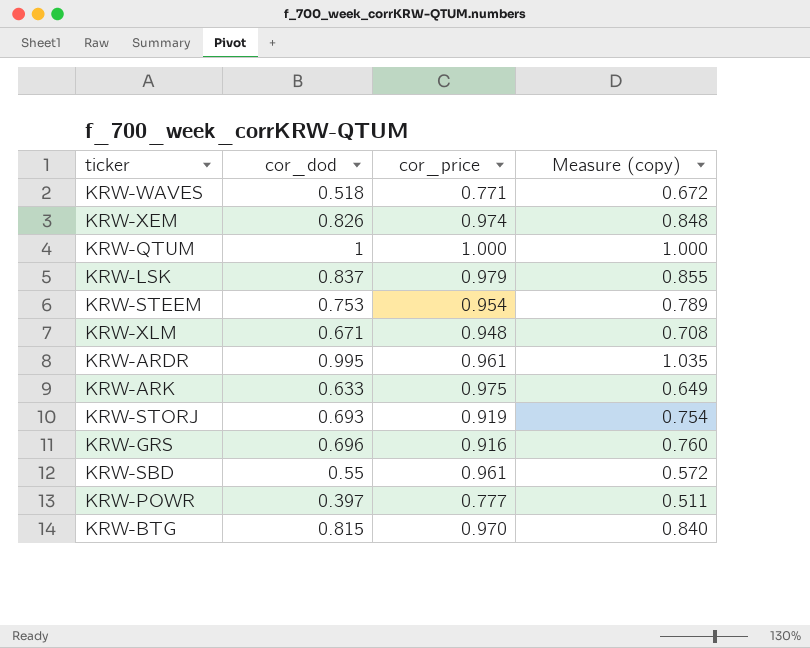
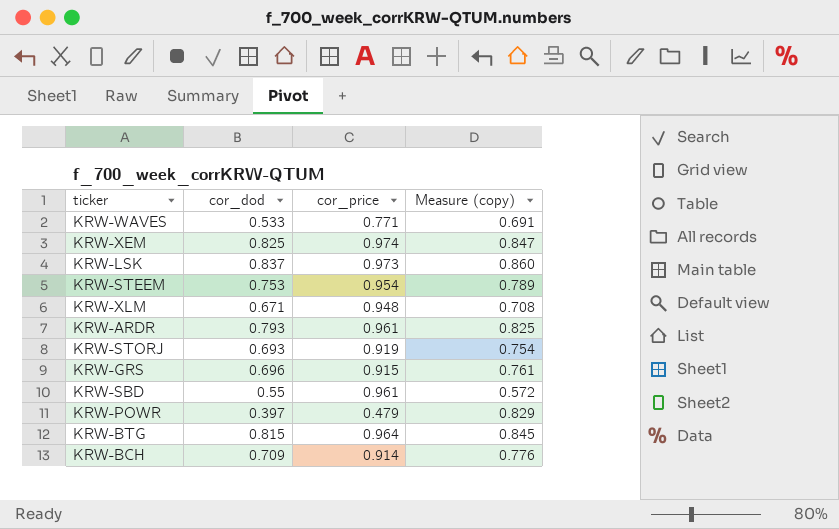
row KRW-QTUM: 1 | 1.000 | 1.000 -> none
row KRW-ARK: 0.633 | 0.975 | 0.649 -> none
KRW-WAVES | cor_dod: 0.518 -> 0.533
KRW-WAVES | Measure (copy): 0.672 -> 0.691
KRW-XEM | cor_dod: 0.826 -> 0.825
KRW-XEM | Measure (copy): 0.848 -> 0.847
KRW-LSK | cor_price: 0.979 -> 0.973
KRW-LSK | Measure (copy): 0.855 -> 0.860
KRW-ARDR | cor_dod: 0.995 -> 0.793
KRW-ARDR | Measure (copy): 1.035 -> 0.825
KRW-GRS | cor_price: 0.916 -> 0.915
KRW-GRS | Measure (copy): 0.760 -> 0.761
KRW-POWR | cor_price: 0.777 -> 0.479
KRW-POWR | Measure (copy): 0.511 -> 0.829
KRW-BTG | cor_price: 0.970 -> 0.964
KRW-BTG | Measure (copy): 0.840 -> 0.845
row KRW-BCH: none -> 0.709 | 0.914 | 0.776

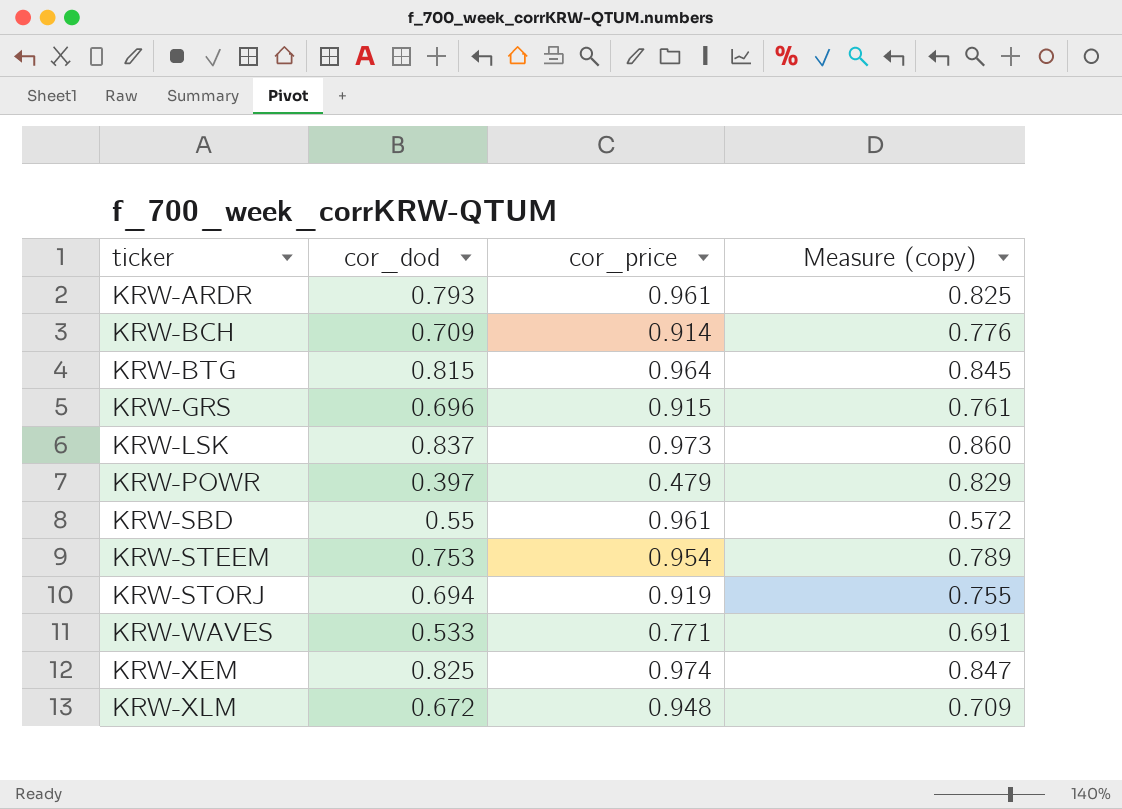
row order: none -> ticker ascending
KRW-STORJ | cor_dod: 0.693 -> 0.694
KRW-STORJ | Measure (copy): 0.754 -> 0.755
KRW-XLM | cor_dod: 0.671 -> 0.672
KRW-XLM | Measure (copy): 0.708 -> 0.709

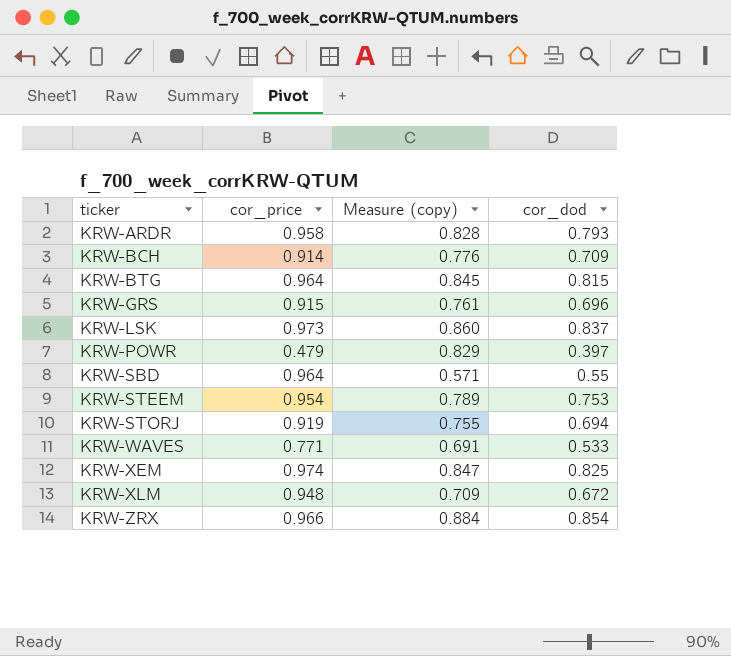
column cor_dod | position: 2 -> 4
KRW-ARDR | cor_price: 0.961 -> 0.958
KRW-ARDR | Measure (copy): 0.825 -> 0.828
KRW-SBD | cor_price: 0.961 -> 0.964
KRW-SBD | Measure (copy): 0.572 -> 0.571
row KRW-ZRX: none -> 0.966 | 0.884 | 0.854

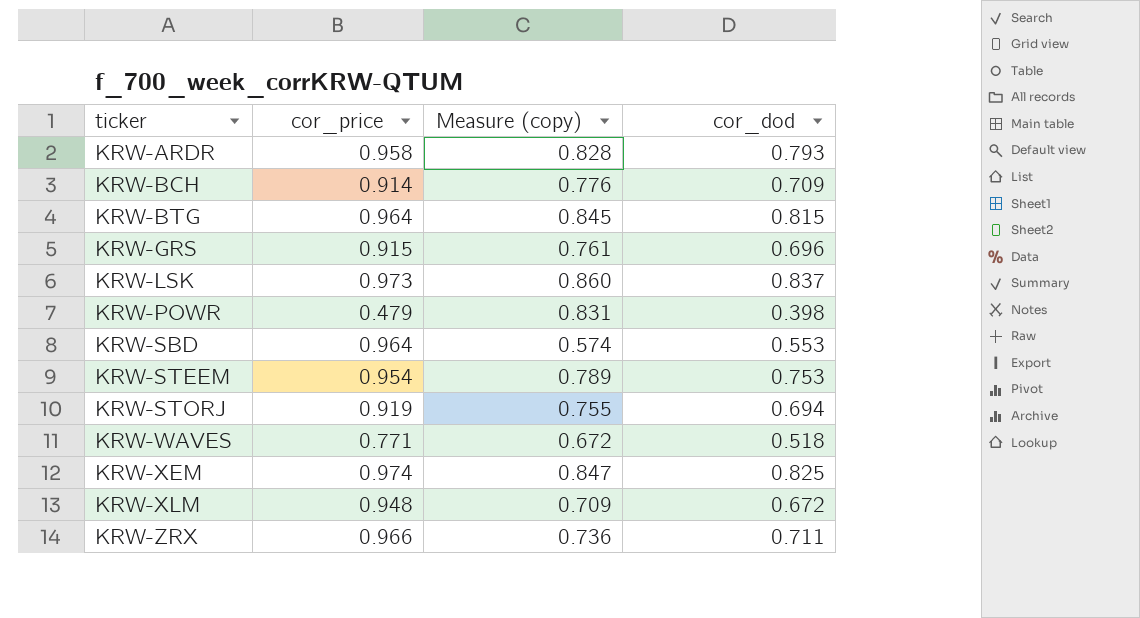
KRW-POWR | Measure (copy): 0.829 -> 0.831
KRW-POWR | cor_dod: 0.397 -> 0.398
KRW-SBD | Measure (copy): 0.571 -> 0.574
KRW-SBD | cor_dod: 0.55 -> 0.553
KRW-WAVES | Measure (copy): 0.691 -> 0.672
KRW-WAVES | cor_dod: 0.533 -> 0.518
KRW-ZRX | Measure (copy): 0.884 -> 0.736
KRW-ZRX | cor_dod: 0.854 -> 0.711

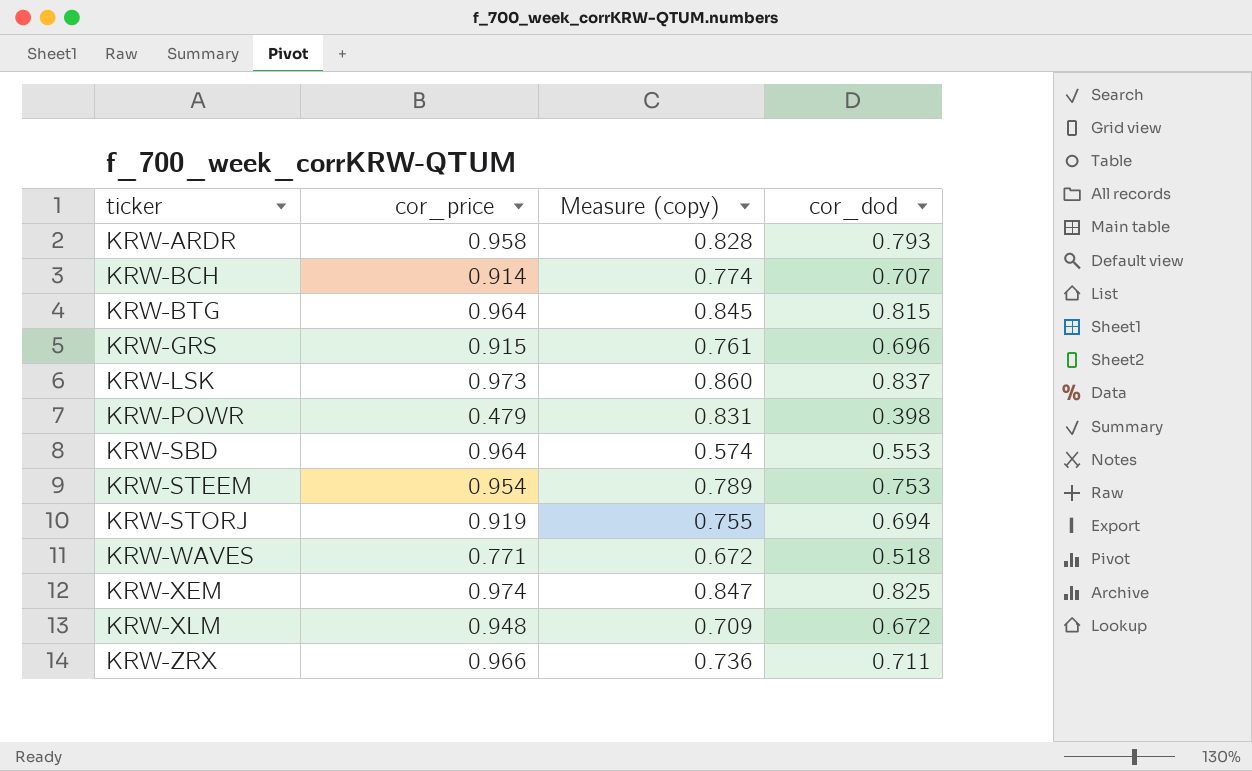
KRW-BCH | Measure (copy): 0.776 -> 0.774
KRW-BCH | cor_dod: 0.709 -> 0.707

